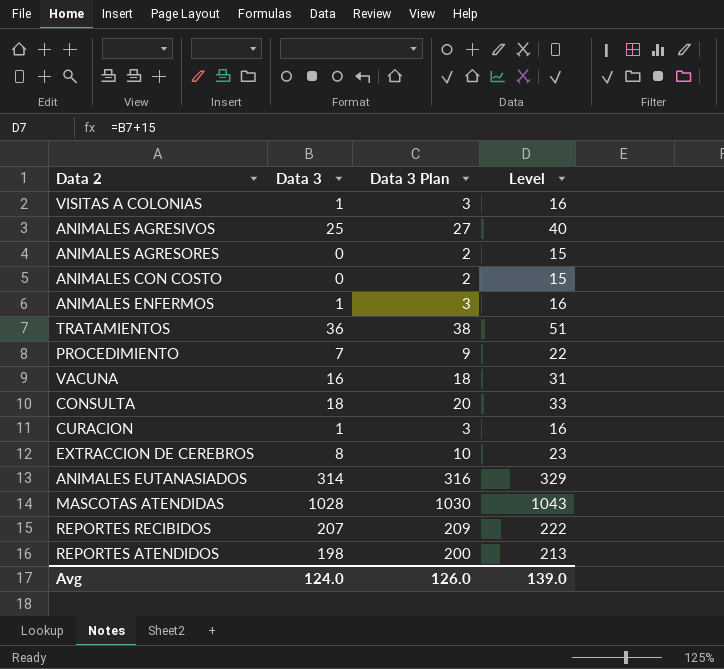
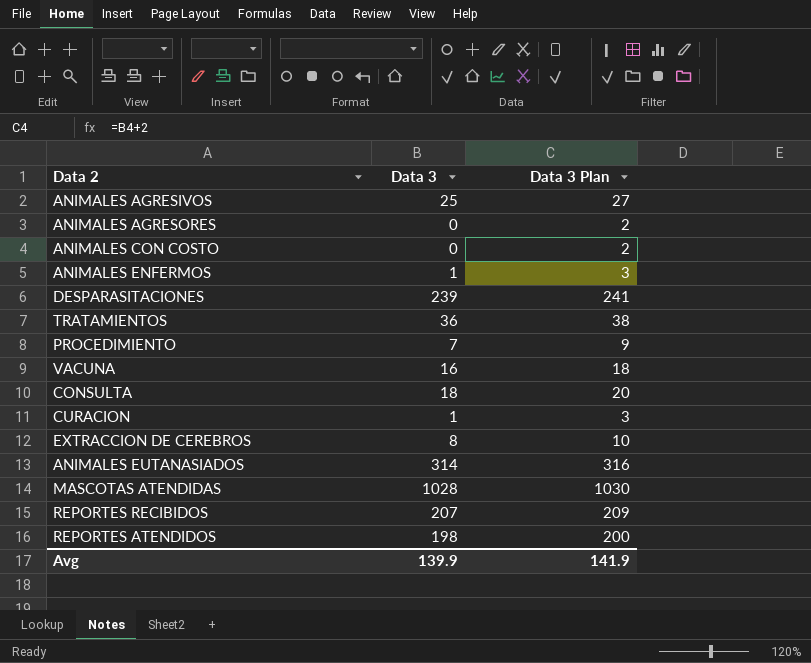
column Level | formula: [Data 3] + 15 -> none
row VISITAS A COLONIAS: 1 | 3 | 16 -> none
row DESPARASITACIONES: none -> 239 | 241
Avg | Data 3: 124.0 -> 139.9
Avg | Data 3 Plan: 126.0 -> 141.9

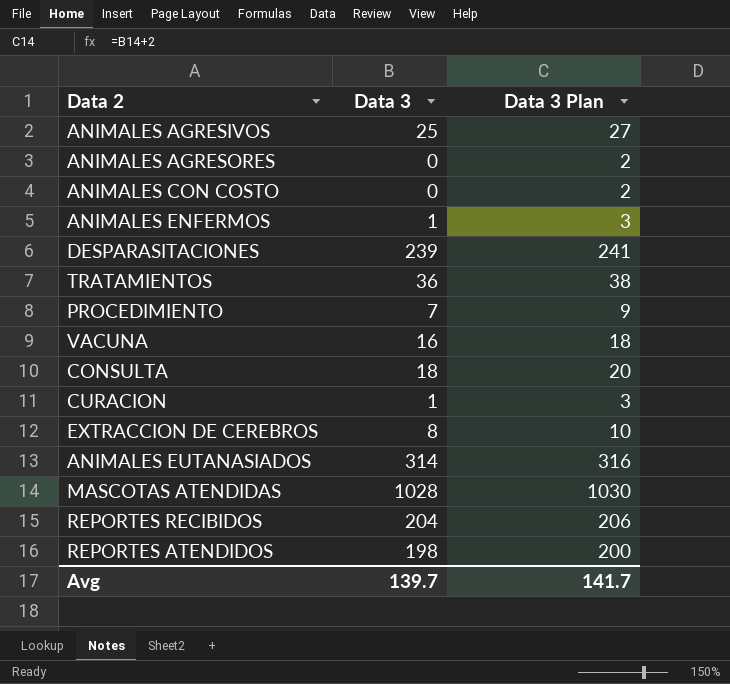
REPORTES RECIBIDOS | Data 3: 207 -> 204
REPORTES RECIBIDOS | Data 3 Plan: 209 -> 206
Avg | Data 3: 139.9 -> 139.7
Avg | Data 3 Plan: 141.9 -> 141.7

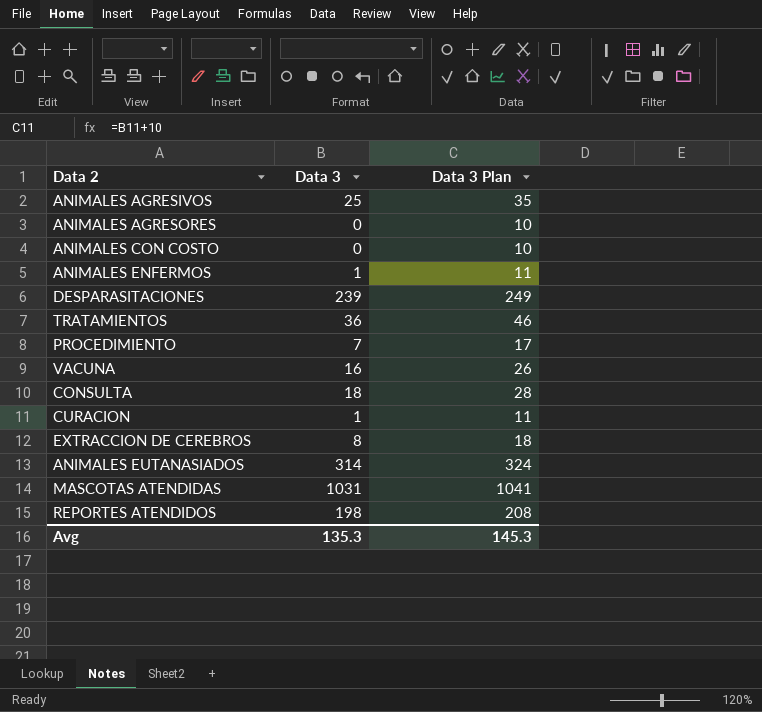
column Data 3 Plan | formula: [Data 3] + 2 -> [Data 3] + 10
row REPORTES RECIBIDOS: 204 | 206 -> none
MASCOTAS ATENDIDAS | Data 3: 1028 -> 1031
Avg | Data 3: 139.7 -> 135.3
Avg | Data 3 Plan: 141.7 -> 145.3

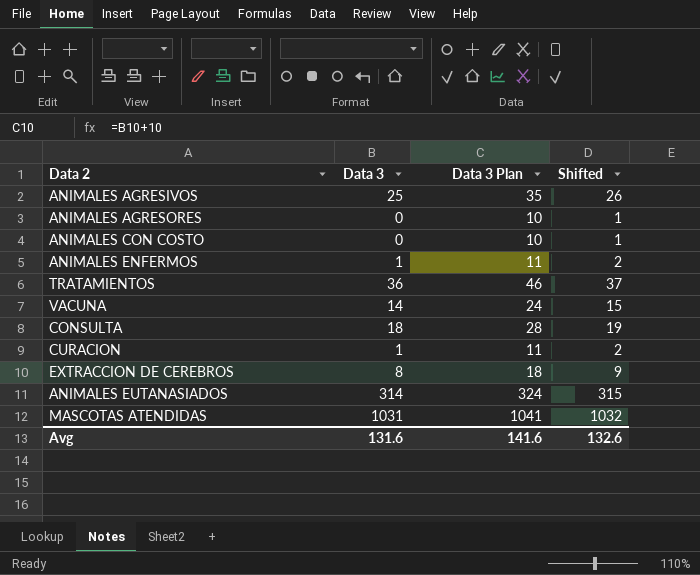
column Shifted | formula: none -> [Data 3] + 1
row DESPARASITACIONES: 239 | 249 -> none
row PROCEDIMIENTO: 7 | 17 -> none
row REPORTES ATENDIDOS: 198 | 208 -> none
VACUNA | Data 3: 16 -> 14
VACUNA | Data 3 Plan: 26 -> 24
Avg | Data 3: 135.3 -> 131.6
Avg | Data 3 Plan: 145.3 -> 141.6

